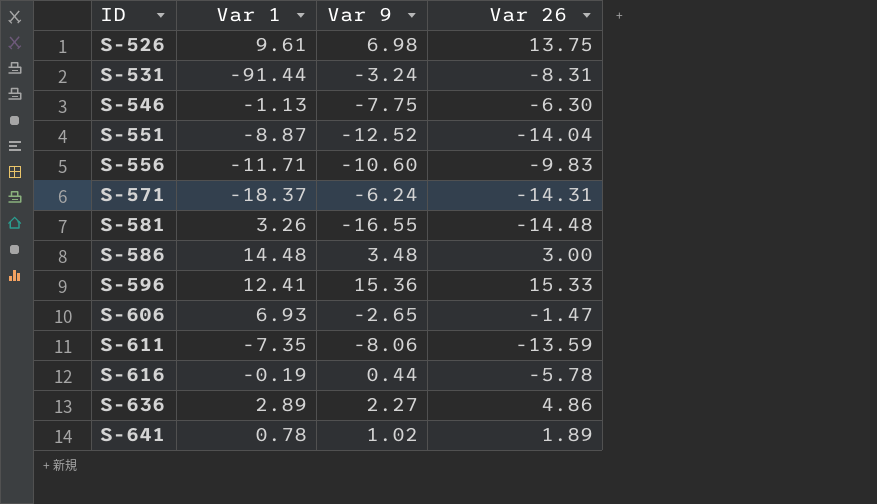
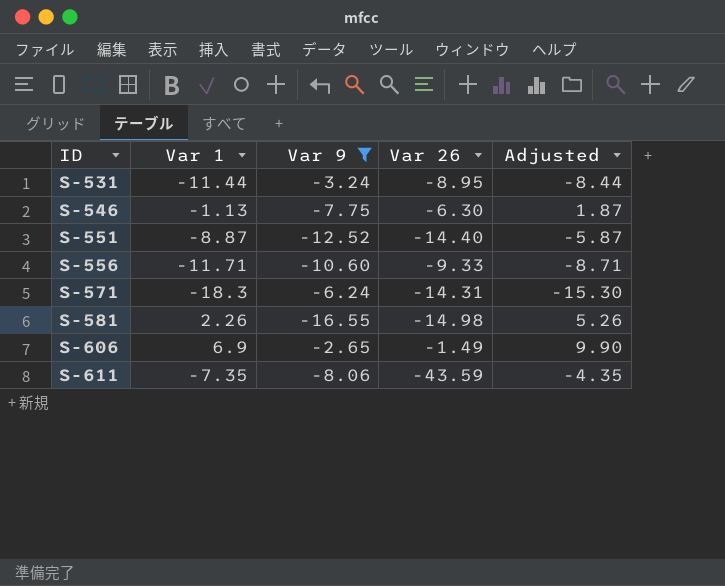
filter: none -> Var 9 <= -2.65
column Adjusted | formula: none -> [Var 1] + 3
S-531 | Var 1: -91.44 -> -11.44
S-531 | Var 26: -8.31 -> -8.95
S-551 | Var 26: -14.04 -> -14.40
S-556 | Var 26: -9.83 -> -9.33
S-571 | Var 1: -18.37 -> -18.3
S-581 | Var 1: 3.26 -> 2.26
S-581 | Var 26: -14.48 -> -14.98
S-606 | Var 1: 6.93 -> 6.9
S-606 | Var 26: -1.47 -> -1.49
S-611 | Var 26: -13.59 -> -43.59

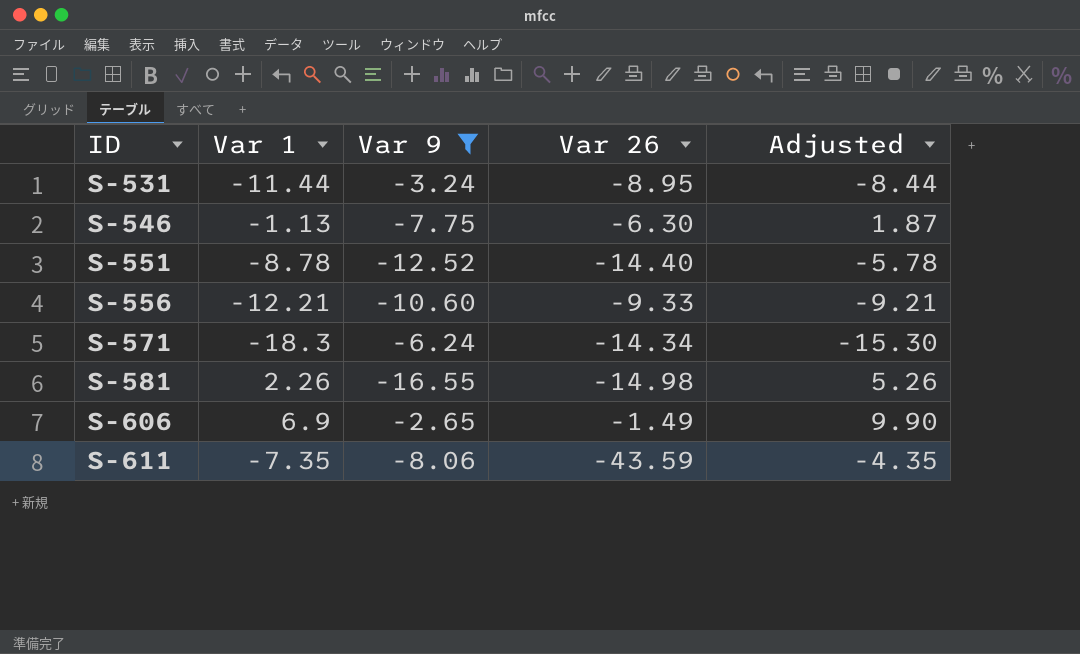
S-551 | Var 1: -8.87 -> -8.78
S-551 | Adjusted: -5.87 -> -5.78
S-556 | Var 1: -11.71 -> -12.21
S-556 | Adjusted: -8.71 -> -9.21
S-571 | Var 26: -14.31 -> -14.34

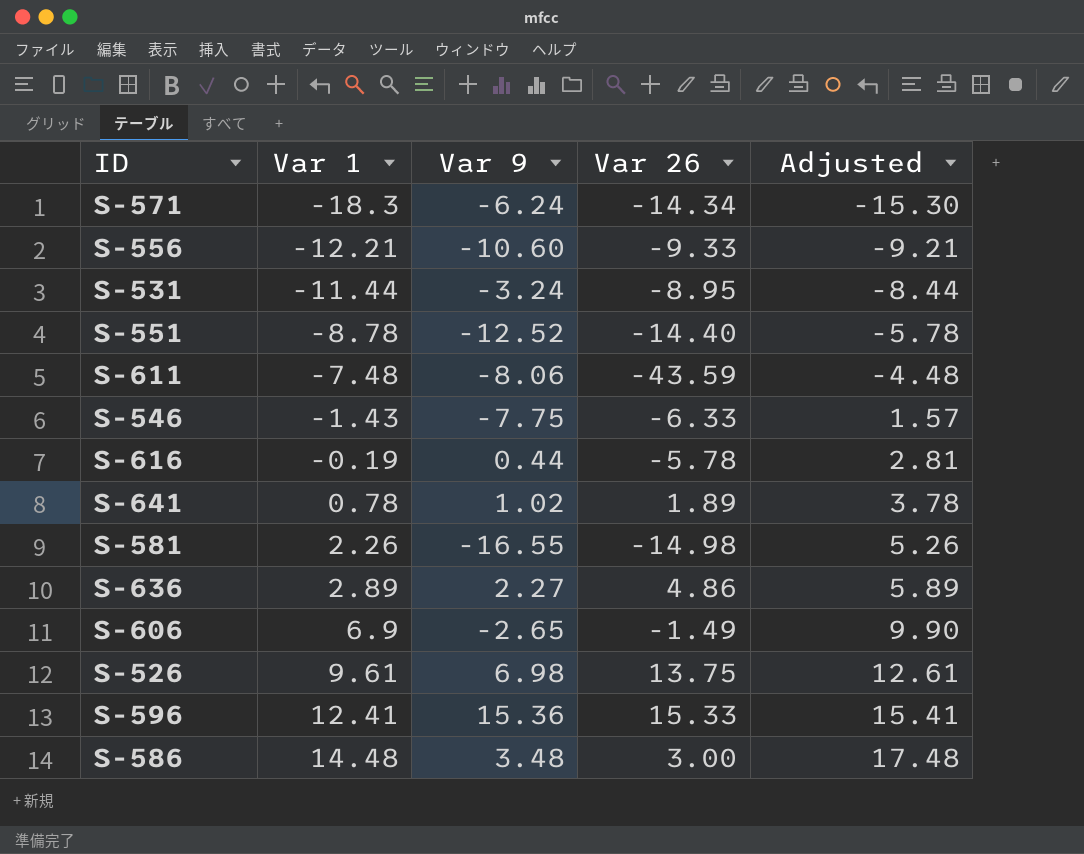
filter: Var 9 <= -2.65 -> none
row order: ID ascending -> Var 1 ascending
S-611 | Var 1: -7.35 -> -7.48
S-611 | Adjusted: -4.35 -> -4.48
S-546 | Var 1: -1.13 -> -1.43
S-546 | Var 26: -6.30 -> -6.33
S-546 | Adjusted: 1.87 -> 1.57

